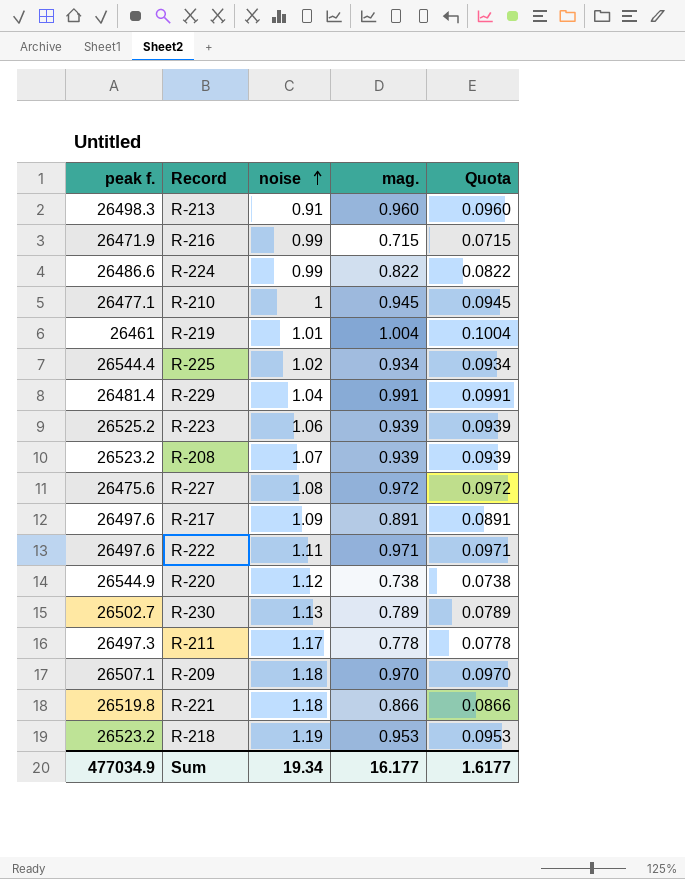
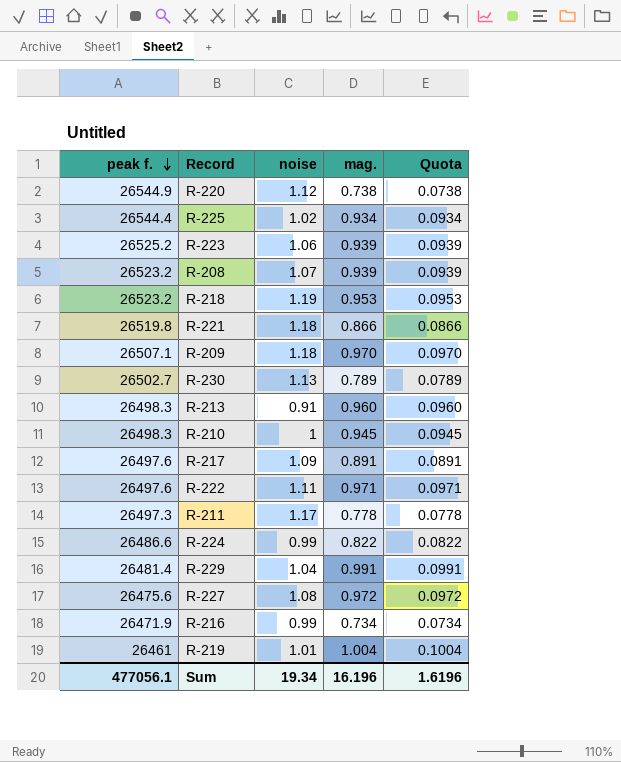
row order: noise ascending -> peak f. descending
R-210 | peak f.: 26477.1 -> 26498.3
R-216 | mag.: 0.715 -> 0.734
R-216 | Quota: 0.0715 -> 0.0734
Sum | peak f.: 477034.9 -> 477056.1
Sum | mag.: 16.177 -> 16.196
Sum | Quota: 1.6177 -> 1.6196

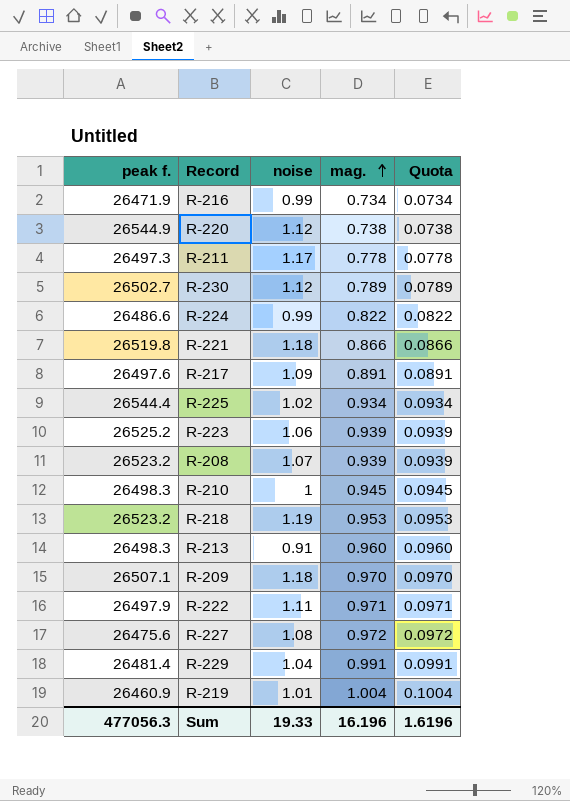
row order: peak f. descending -> mag. ascending
R-230 | noise: 1.13 -> 1.12
R-222 | peak f.: 26497.6 -> 26497.9
R-219 | peak f.: 26461 -> 26460.9
Sum | peak f.: 477056.1 -> 477056.3
Sum | noise: 19.34 -> 19.33

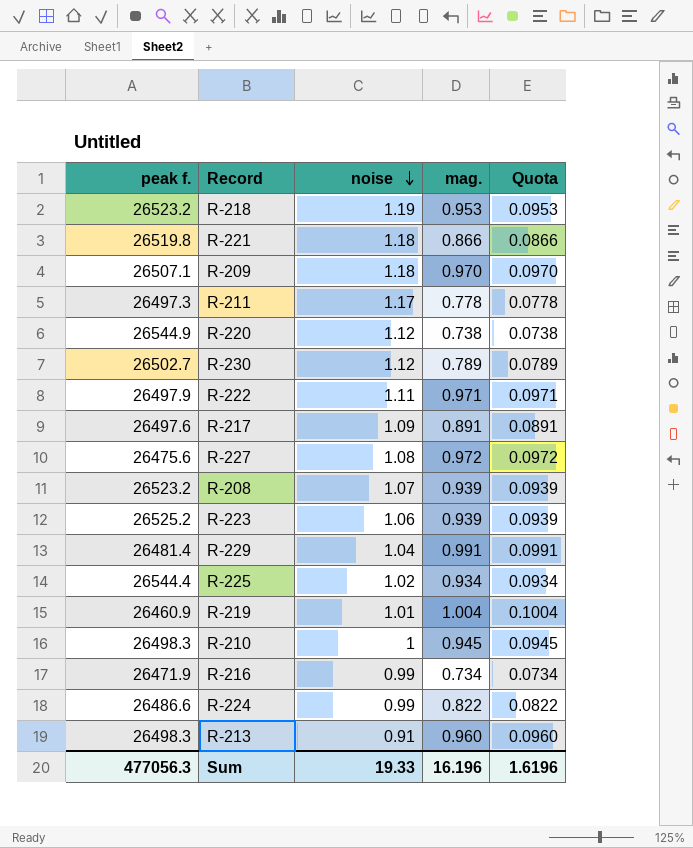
row order: mag. ascending -> noise descending

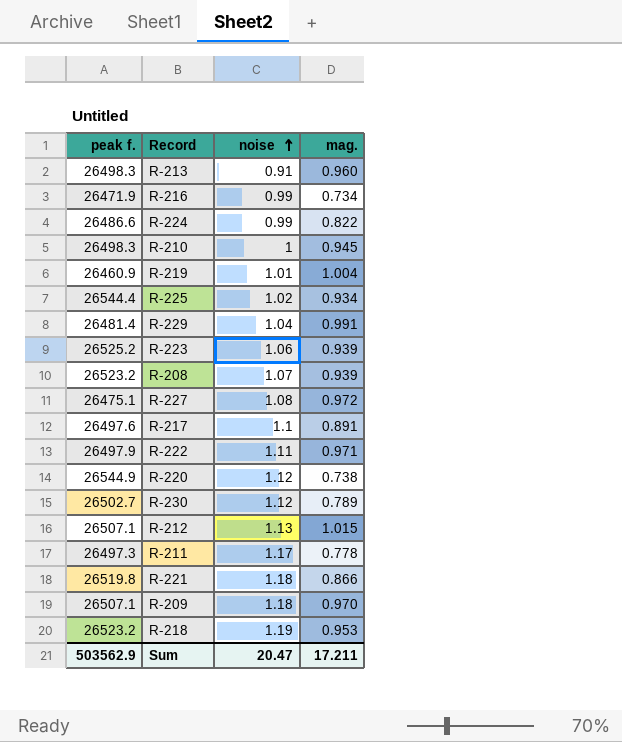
row order: noise descending -> noise ascending
column Quota | formula: [mag.] * 0.1 -> none
R-227 | peak f.: 26475.6 -> 26475.1
R-217 | noise: 1.09 -> 1.1
row R-212: none -> 26507.1 | 1.13 | 1.015
Sum | peak f.: 477056.3 -> 503562.9
Sum | noise: 19.33 -> 20.47
Sum | mag.: 16.196 -> 17.211

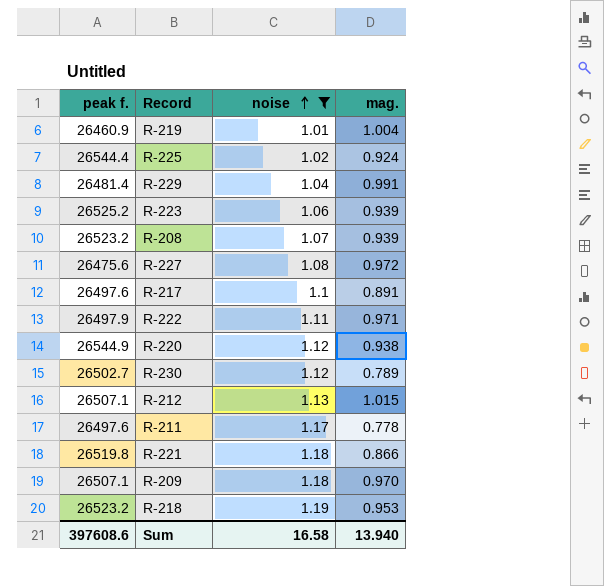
filter: none -> noise >= 1.01
R-225 | mag.: 0.934 -> 0.924
R-227 | peak f.: 26475.1 -> 26475.6
R-220 | mag.: 0.738 -> 0.938
R-211 | peak f.: 26497.3 -> 26497.6
Sum | peak f.: 503562.9 -> 397608.6
Sum | noise: 20.47 -> 16.58
Sum | mag.: 17.211 -> 13.940

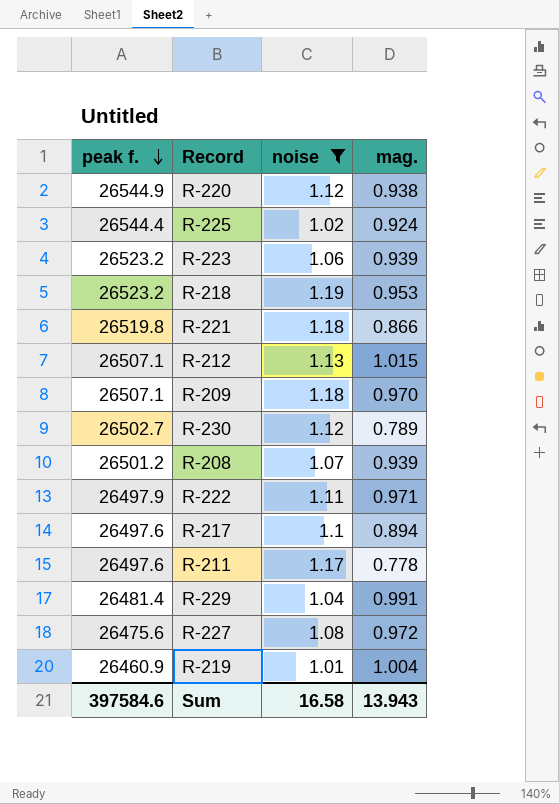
row order: noise ascending -> peak f. descending
R-223 | peak f.: 26525.2 -> 26523.2
R-208 | peak f.: 26523.2 -> 26501.2
R-217 | mag.: 0.891 -> 0.894
Sum | peak f.: 397608.6 -> 397584.6
Sum | mag.: 13.940 -> 13.943

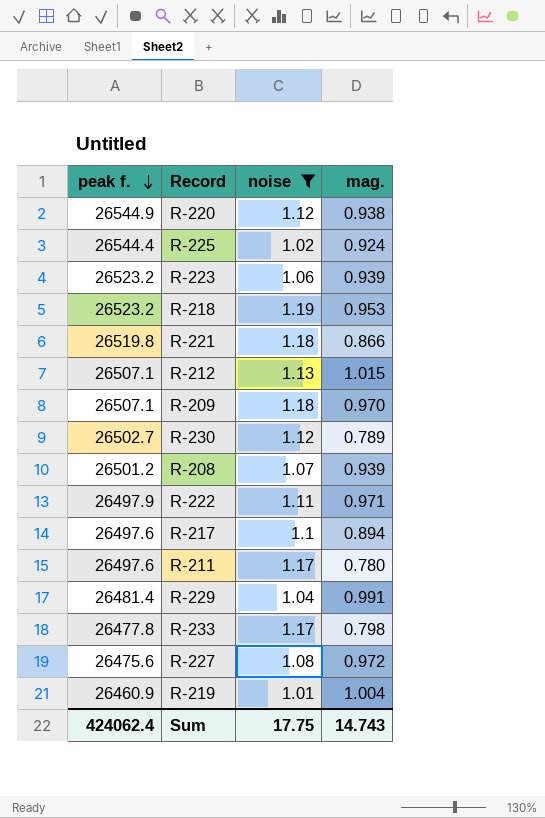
R-211 | mag.: 0.778 -> 0.780
row R-233: none -> 26477.8 | 1.17 | 0.798
Sum | peak f.: 397584.6 -> 424062.4
Sum | noise: 16.58 -> 17.75
Sum | mag.: 13.943 -> 14.743

